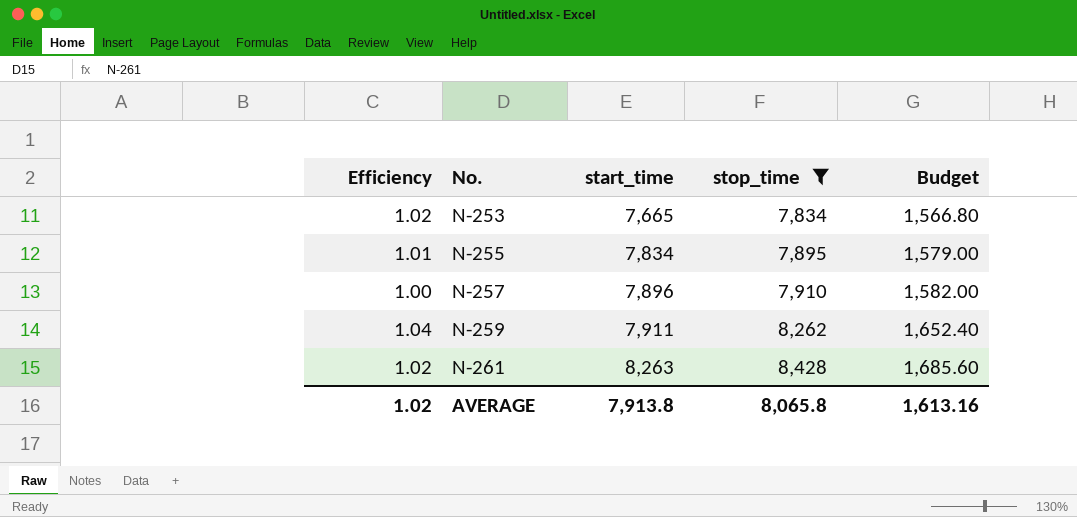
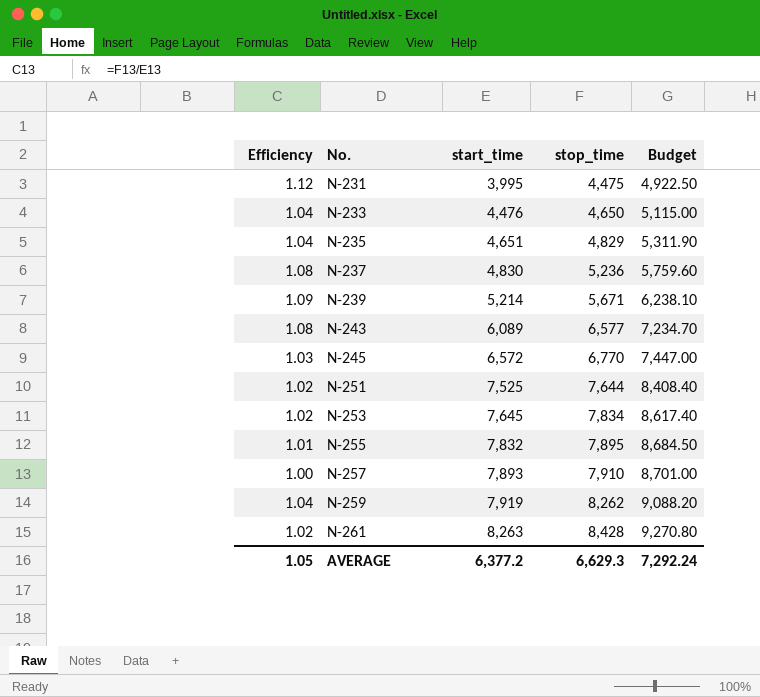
filter: stop_time >= 7,834 -> none
column Budget | formula: [stop_time] * 0.2 -> [stop_time] * 1.1
N-253 | start_time: 7,665 -> 7,645
N-255 | start_time: 7,834 -> 7,832
N-257 | start_time: 7,896 -> 7,893
N-259 | start_time: 7,911 -> 7,919
AVERAGE | Efficiency: 1.02 -> 1.05
AVERAGE | start_time: 7,913.8 -> 6,377.2
AVERAGE | stop_time: 8,065.8 -> 6,629.3
AVERAGE | Budget: 1,613.16 -> 7,292.24

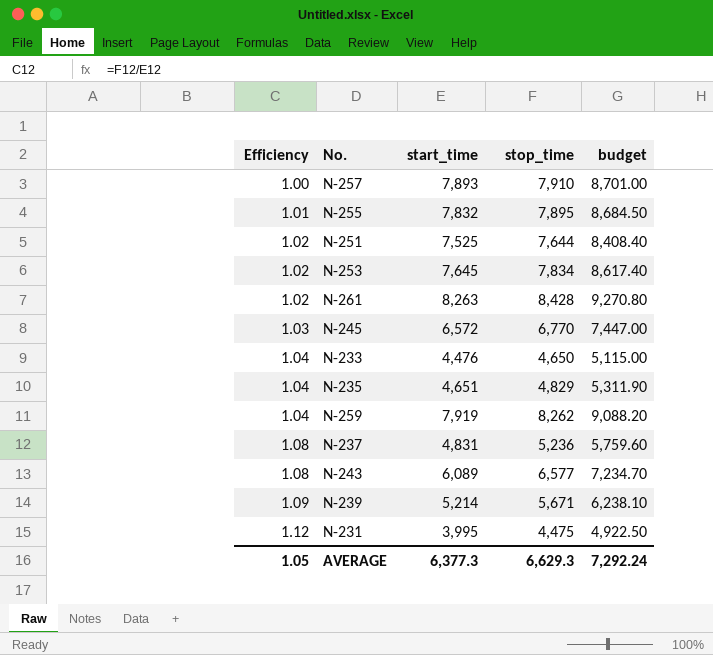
row order: No. ascending -> Efficiency ascending
column name: Budget -> budget
N-237 | start_time: 4,830 -> 4,831
AVERAGE | start_time: 6,377.2 -> 6,377.3

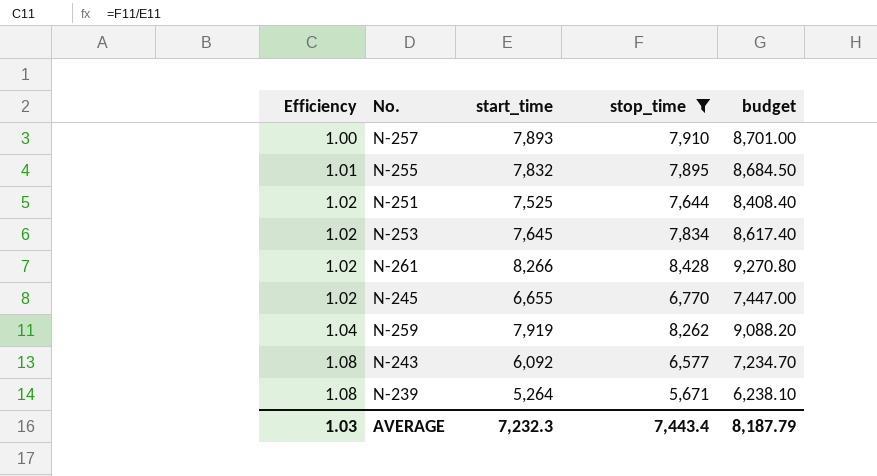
filter: none -> stop_time >= 5,671
N-261 | start_time: 8,263 -> 8,266
N-245 | Efficiency: 1.03 -> 1.02
N-245 | start_time: 6,572 -> 6,655
N-243 | start_time: 6,089 -> 6,092
N-239 | Efficiency: 1.09 -> 1.08
N-239 | start_time: 5,214 -> 5,264
AVERAGE | Efficiency: 1.05 -> 1.03
AVERAGE | start_time: 6,377.3 -> 7,232.3
AVERAGE | stop_time: 6,629.3 -> 7,443.4
AVERAGE | budget: 7,292.24 -> 8,187.79

